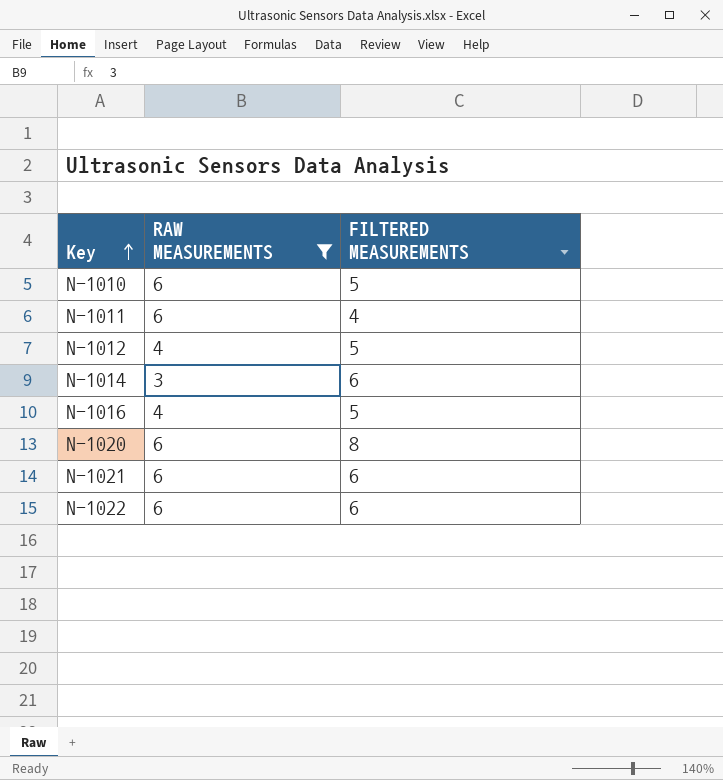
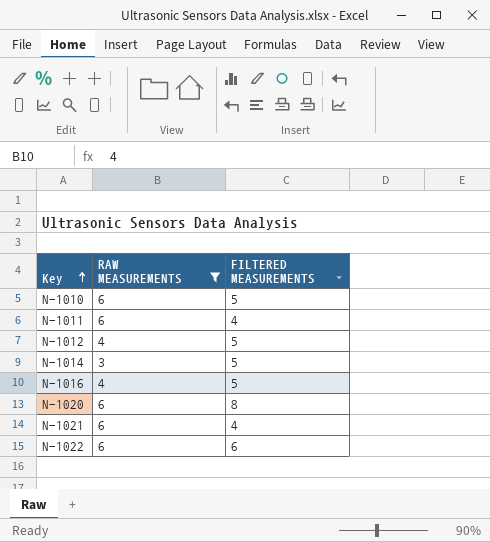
N-1014 | FILTERED MEASUREMENTS: 6 -> 5
N-1021 | FILTERED MEASUREMENTS: 6 -> 4

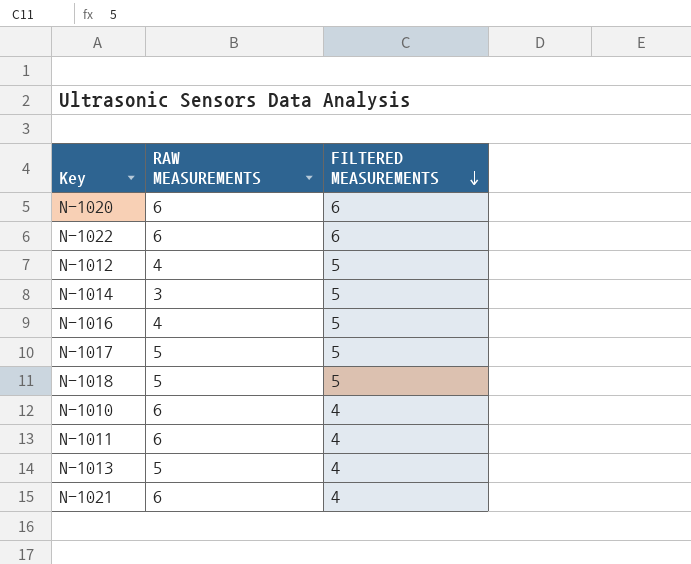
filter: RAW MEASUREMENTS != 5 -> none
row order: Key ascending -> FILTERED MEASUREMENTS descending
N-1020 | FILTERED MEASUREMENTS: 8 -> 6
N-1010 | FILTERED MEASUREMENTS: 5 -> 4

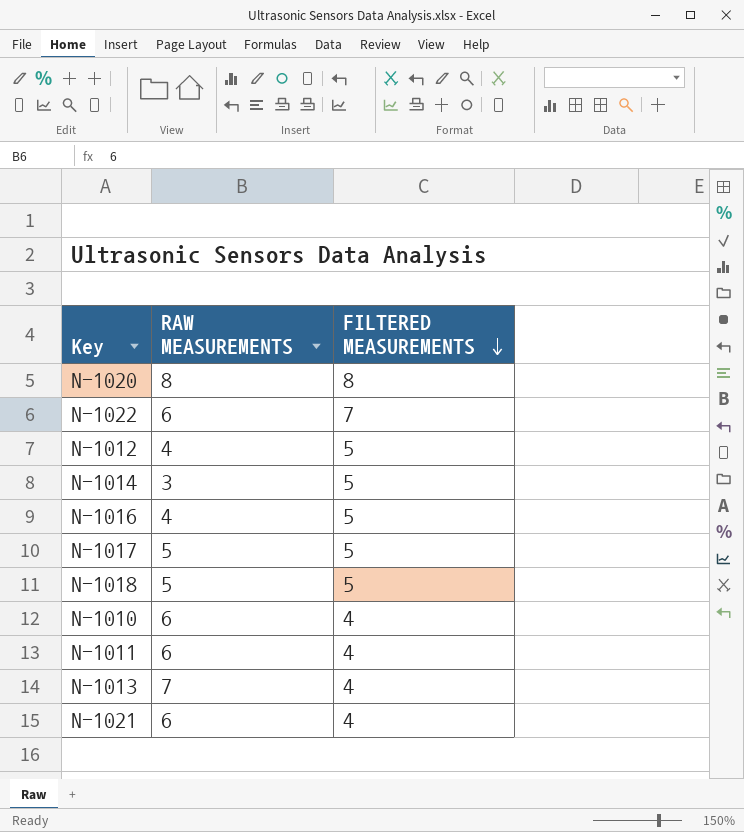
N-1020 | RAW MEASUREMENTS: 6 -> 8
N-1020 | FILTERED MEASUREMENTS: 6 -> 8
N-1022 | FILTERED MEASUREMENTS: 6 -> 7
N-1013 | RAW MEASUREMENTS: 5 -> 7

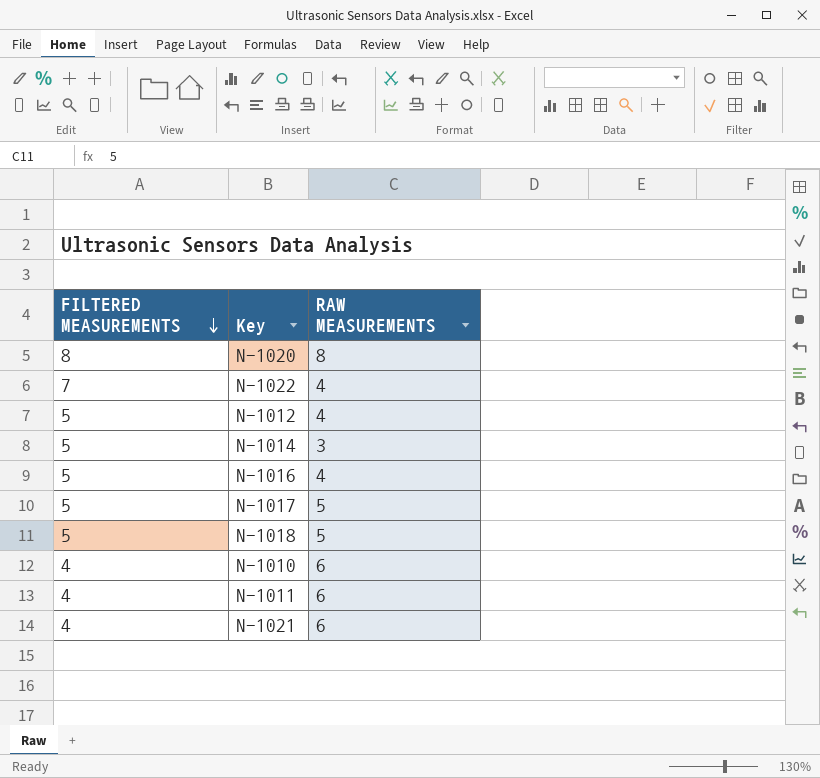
column FILTERED MEASUREMENTS | position: 3 -> 1
row N-1013: 7 | 4 -> none
N-1022 | RAW MEASUREMENTS: 6 -> 4

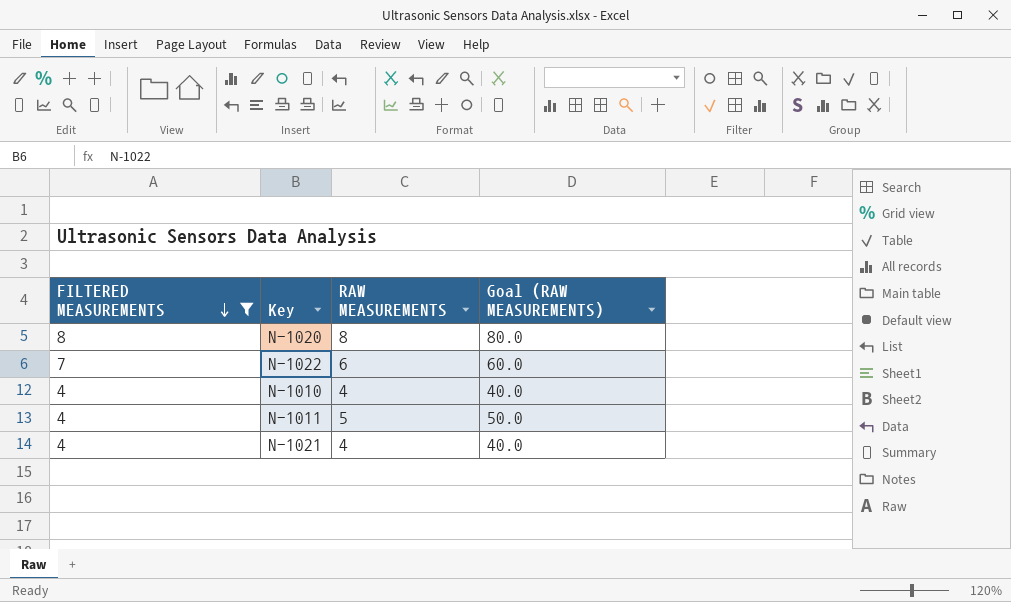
filter: none -> FILTERED MEASUREMENTS != 5
column Goal (RAW MEASUREMENTS) | formula: none -> [RAW MEASUREMENTS] * 10
N-1022 | RAW MEASUREMENTS: 4 -> 6
N-1010 | RAW MEASUREMENTS: 6 -> 4
N-1011 | RAW MEASUREMENTS: 6 -> 5
N-1021 | RAW MEASUREMENTS: 6 -> 4

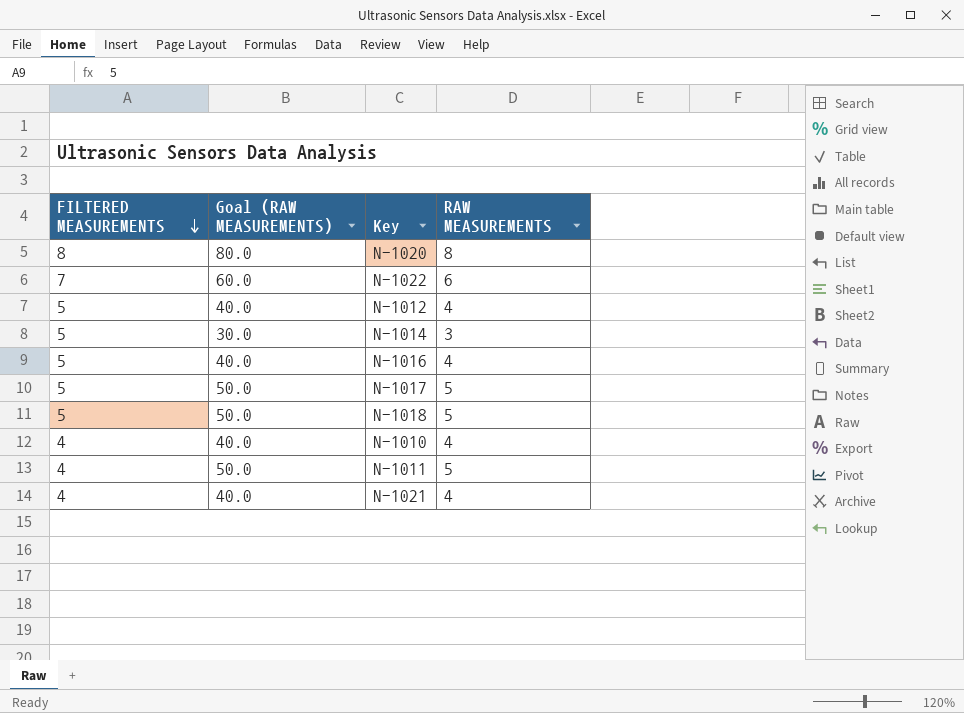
filter: FILTERED MEASUREMENTS != 5 -> none
column Goal (RAW MEASUREMENTS) | position: 4 -> 2

